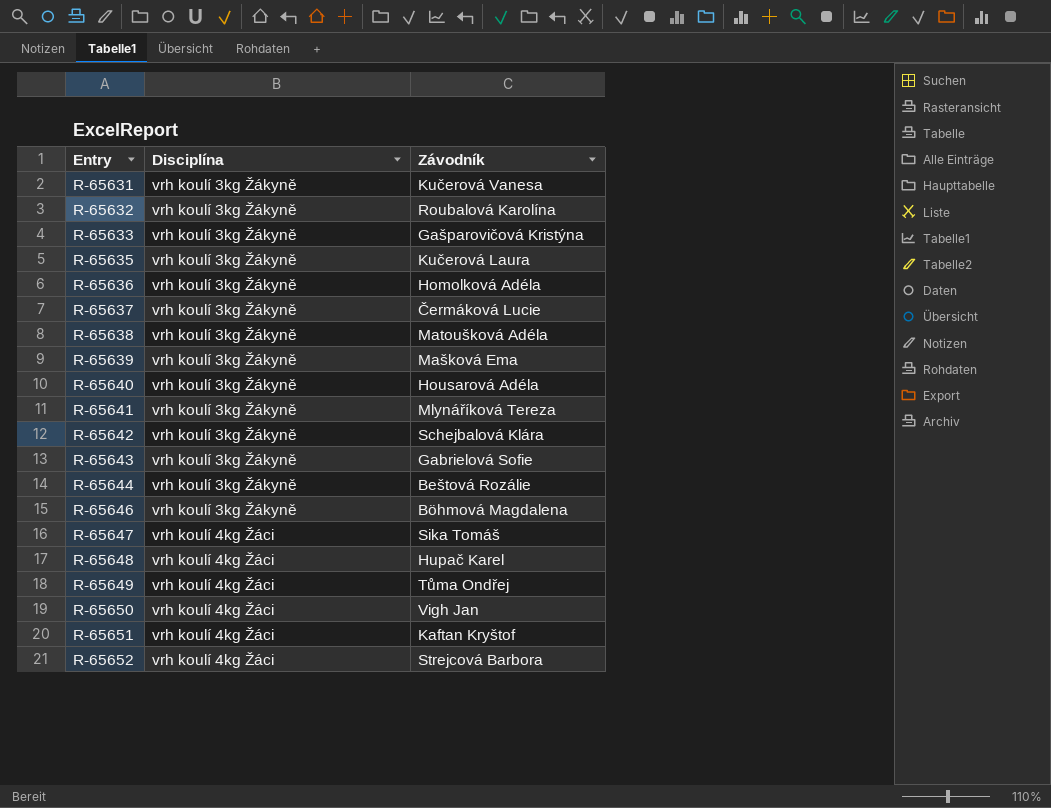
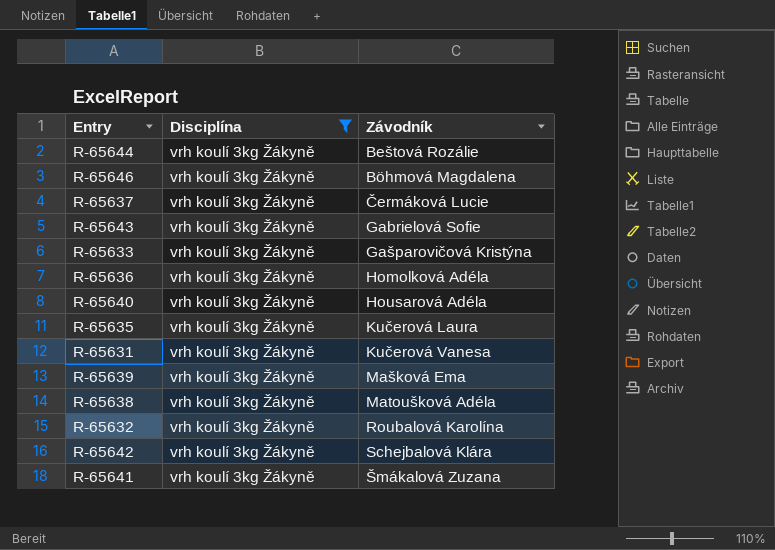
filter: none -> Disciplína = vrh koulí 3kg Žákyně
row order: Entry ascending -> Závodník ascending
R-65641 | Závodník: Mlynáříková Tereza -> Šmákalová Zuzana

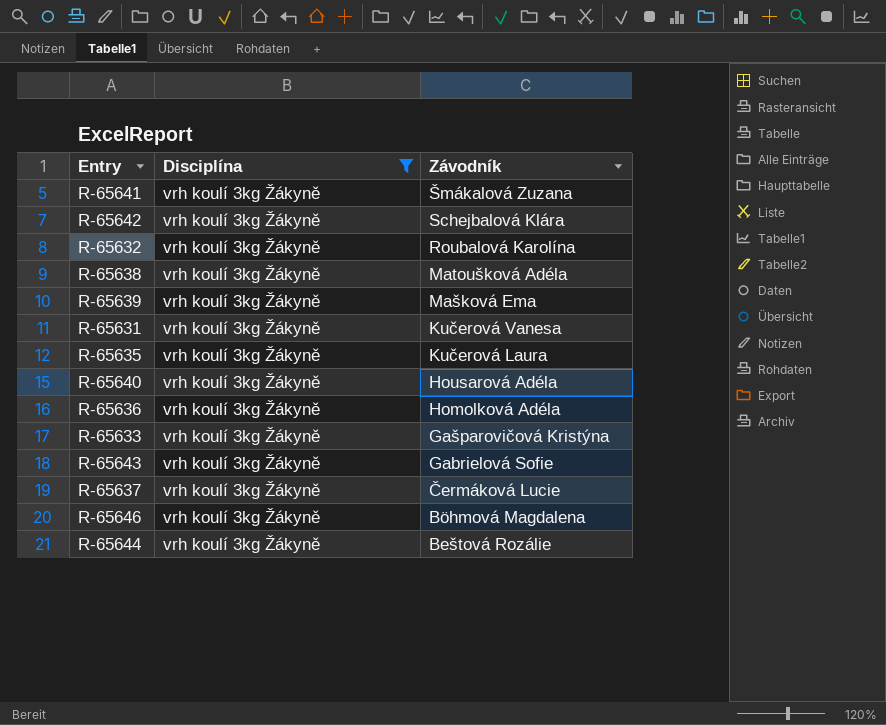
row order: Závodník ascending -> Závodník descending

